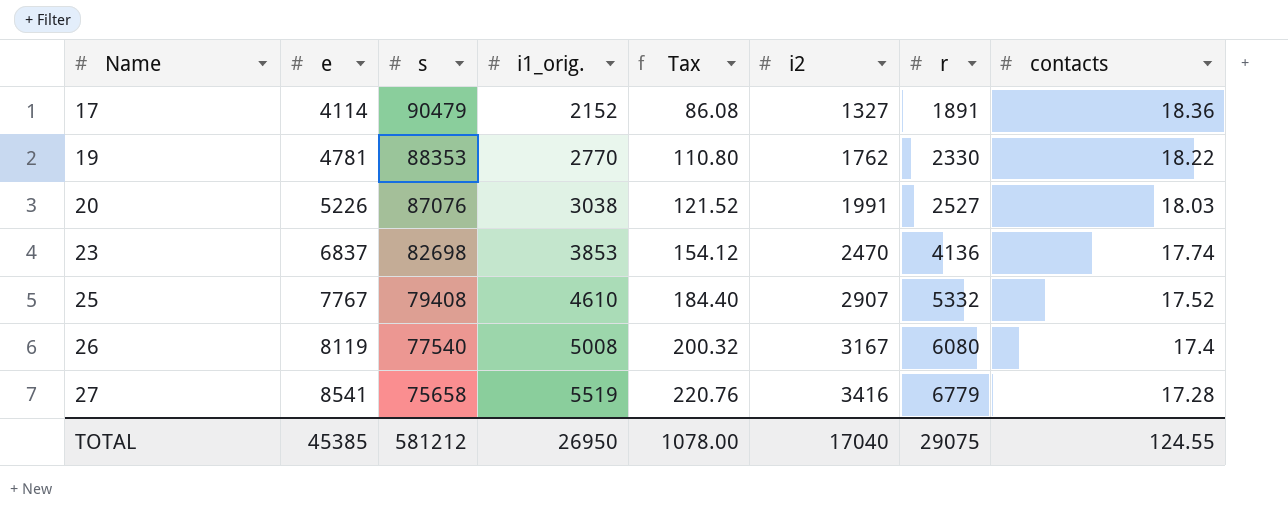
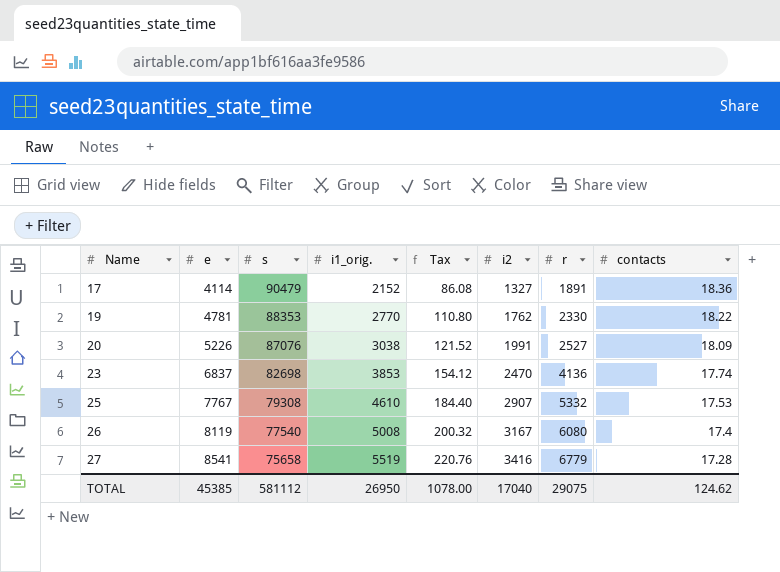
20 | contacts: 18.03 -> 18.09
25 | s: 79408 -> 79308
25 | contacts: 17.52 -> 17.53
TOTAL | s: 581212 -> 581112
TOTAL | contacts: 124.55 -> 124.62

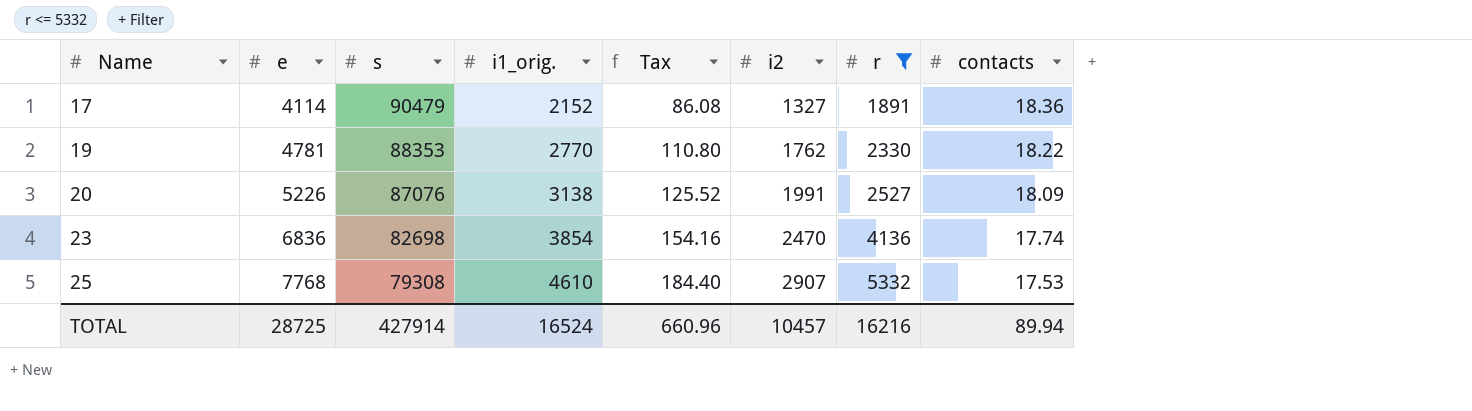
filter: none -> r <= 5332
20 | i1_orig.: 3038 -> 3138
20 | Tax: 121.52 -> 125.52
23 | e: 6837 -> 6836
23 | i1_orig.: 3853 -> 3854
23 | Tax: 154.12 -> 154.16
25 | e: 7767 -> 7768
TOTAL | e: 45385 -> 28725
TOTAL | s: 581112 -> 427914
TOTAL | i1_orig.: 26950 -> 16524
TOTAL | Tax: 1078.00 -> 660.96
TOTAL | i2: 17040 -> 10457
TOTAL | r: 29075 -> 16216
TOTAL | contacts: 124.62 -> 89.94

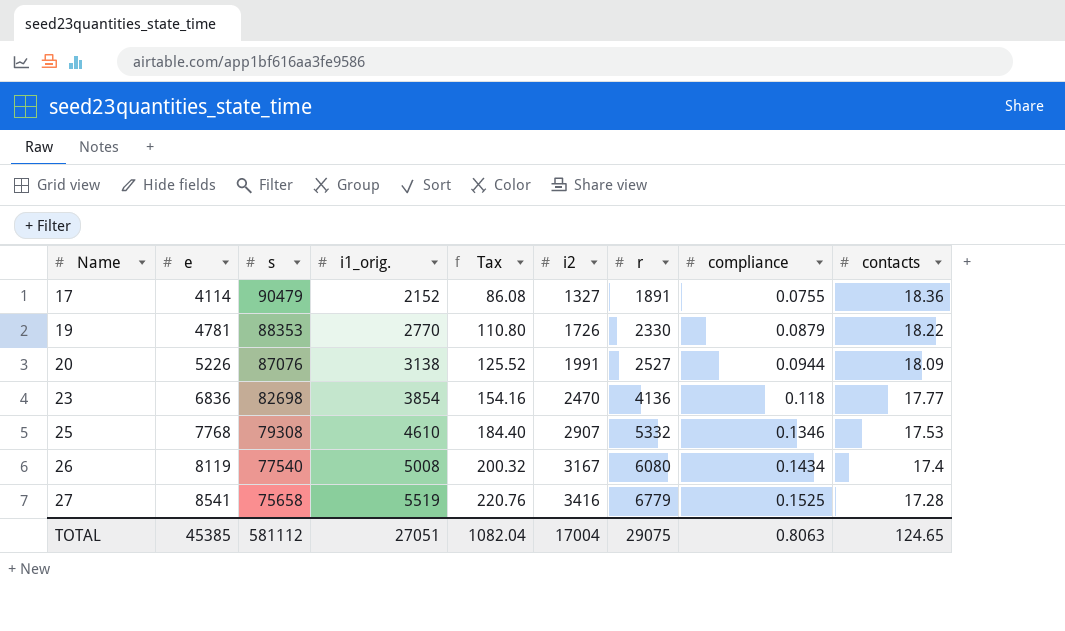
filter: r <= 5332 -> none
column compliance | position: none -> 8
19 | i2: 1762 -> 1726
23 | contacts: 17.74 -> 17.77
TOTAL | e: 28725 -> 45385
TOTAL | s: 427914 -> 581112
TOTAL | i1_orig.: 16524 -> 27051
TOTAL | Tax: 660.96 -> 1082.04
TOTAL | i2: 10457 -> 17004
TOTAL | r: 16216 -> 29075
TOTAL | contacts: 89.94 -> 124.65

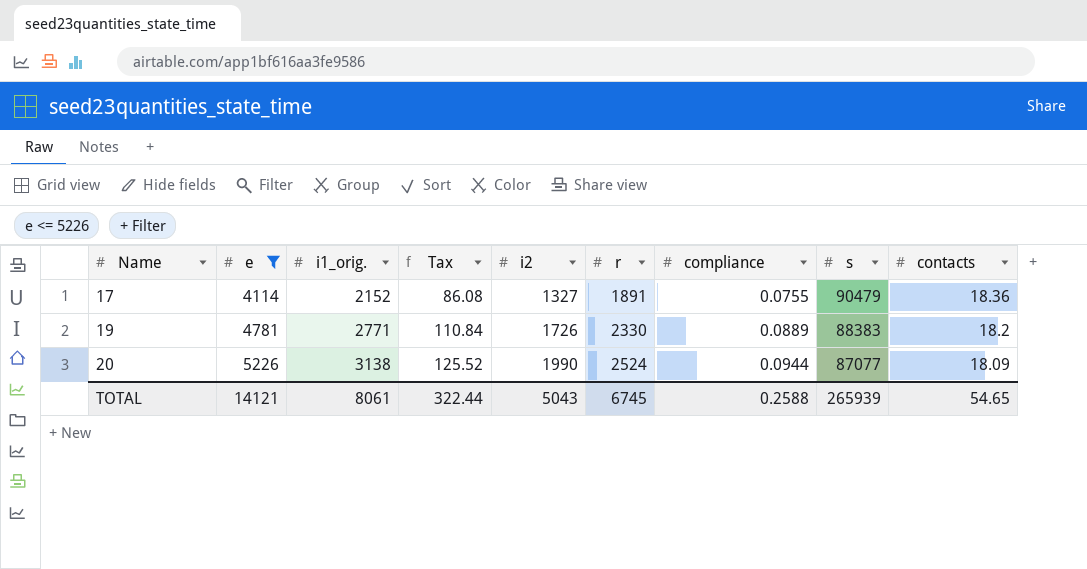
filter: none -> e <= 5226
column s | position: 3 -> 8
19 | i1_orig.: 2770 -> 2771
19 | Tax: 110.80 -> 110.84
19 | compliance: 0.0879 -> 0.0889
19 | s: 88353 -> 88383
19 | contacts: 18.22 -> 18.2
20 | i2: 1991 -> 1990
20 | r: 2527 -> 2524
20 | s: 87076 -> 87077
TOTAL | e: 45385 -> 14121
TOTAL | i1_orig.: 27051 -> 8061
TOTAL | Tax: 1082.04 -> 322.44
TOTAL | i2: 17004 -> 5043
TOTAL | r: 29075 -> 6745
TOTAL | compliance: 0.8063 -> 0.2588
TOTAL | s: 581112 -> 265939
TOTAL | contacts: 124.65 -> 54.65

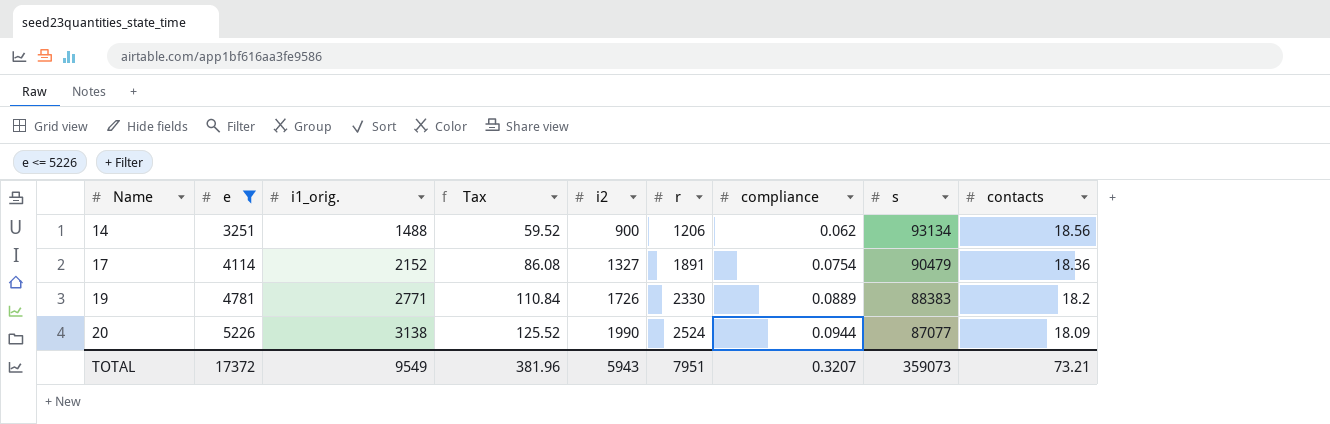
row 14: none -> 3251 | 1488 | 59.52 | 900 | 1206 | 0.062 | 93134 | 18.56
17 | compliance: 0.0755 -> 0.0754
TOTAL | e: 14121 -> 17372
TOTAL | i1_orig.: 8061 -> 9549
TOTAL | Tax: 322.44 -> 381.96
TOTAL | i2: 5043 -> 5943
TOTAL | r: 6745 -> 7951
TOTAL | compliance: 0.2588 -> 0.3207
TOTAL | s: 265939 -> 359073
TOTAL | contacts: 54.65 -> 73.21

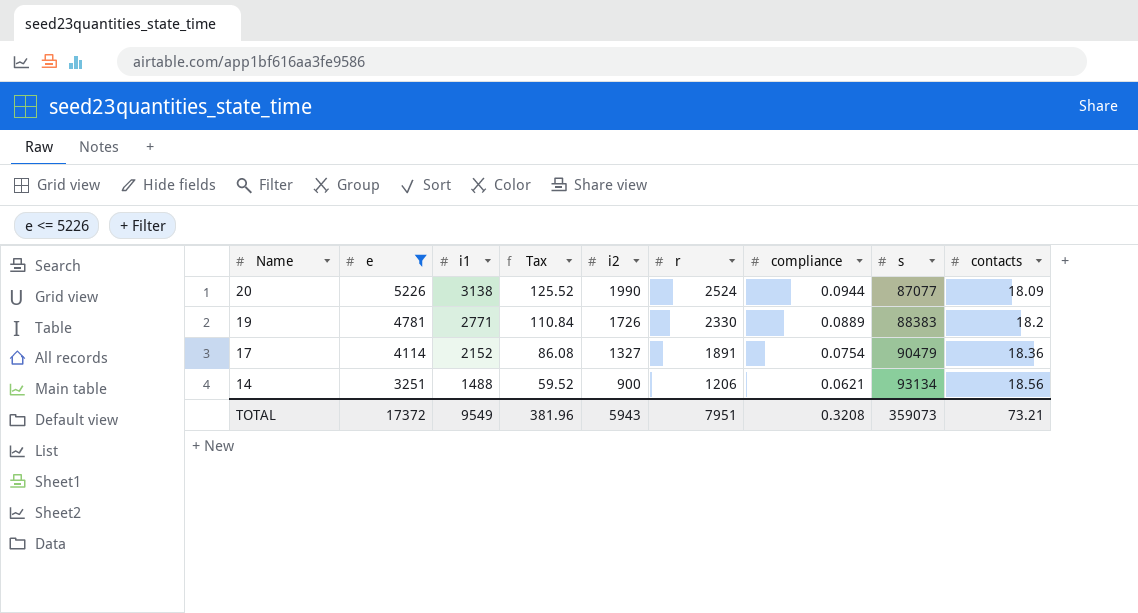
row order: Name ascending -> Name descending
column name: i1_orig. -> i1
14 | compliance: 0.062 -> 0.0621
TOTAL | compliance: 0.3207 -> 0.3208

